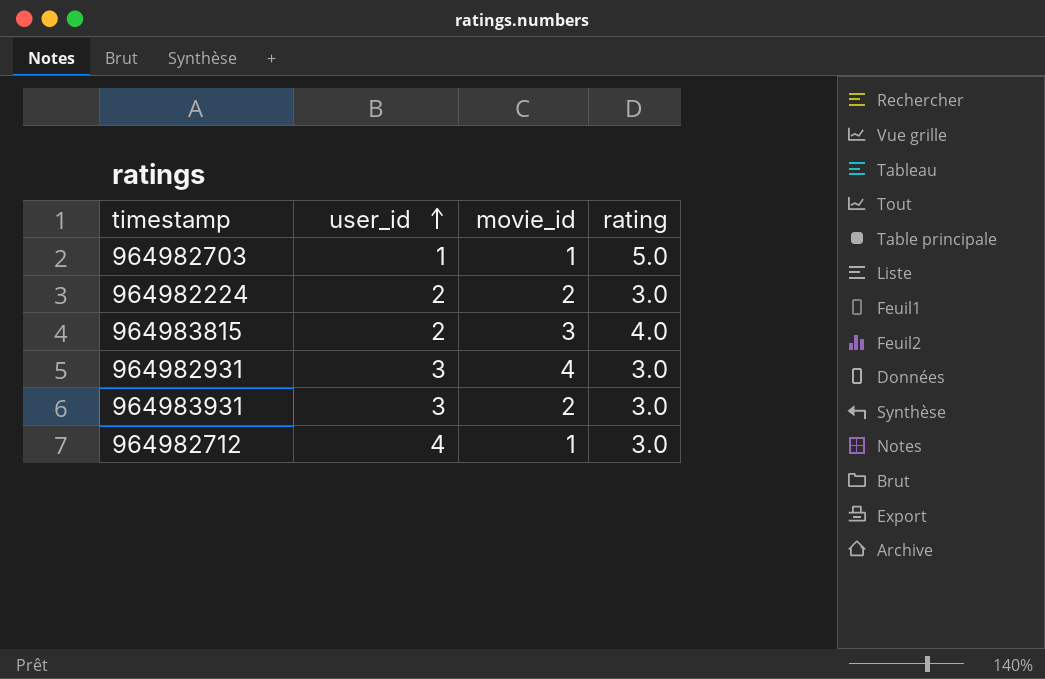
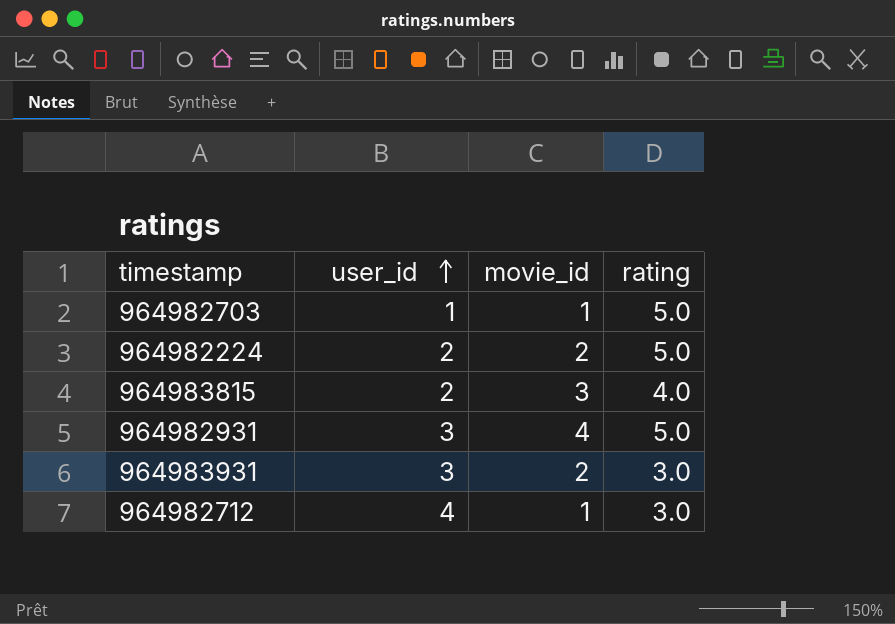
964982224 | rating: 3.0 -> 5.0
964982931 | rating: 3.0 -> 5.0

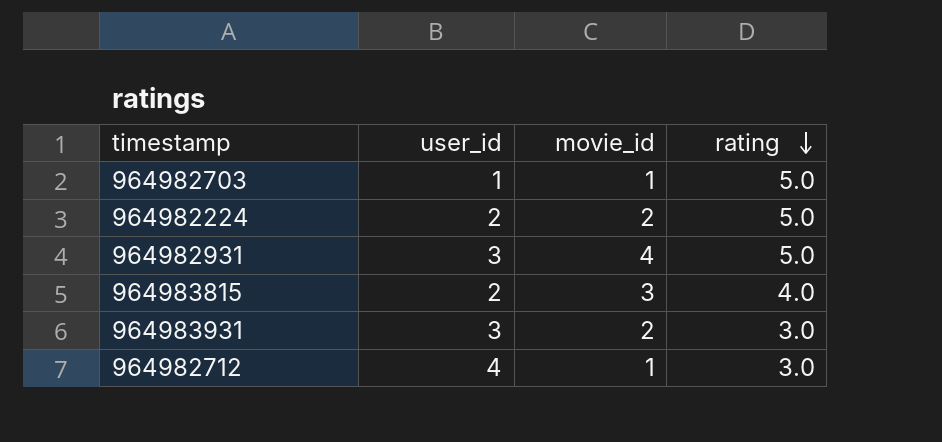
row order: user_id ascending -> rating descending

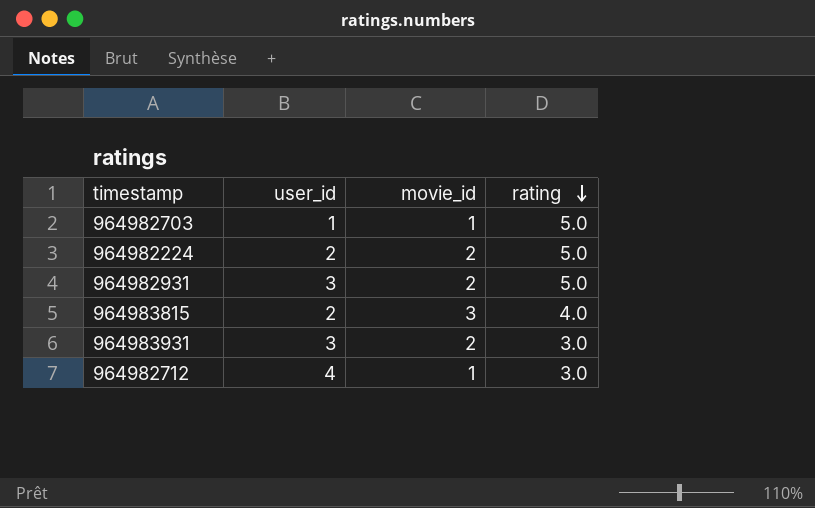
964982931 | movie_id: 4 -> 2

